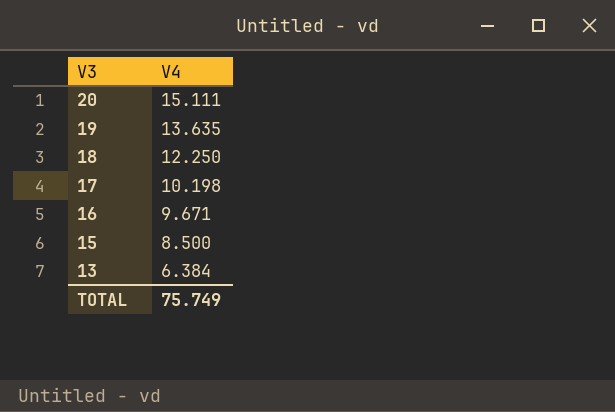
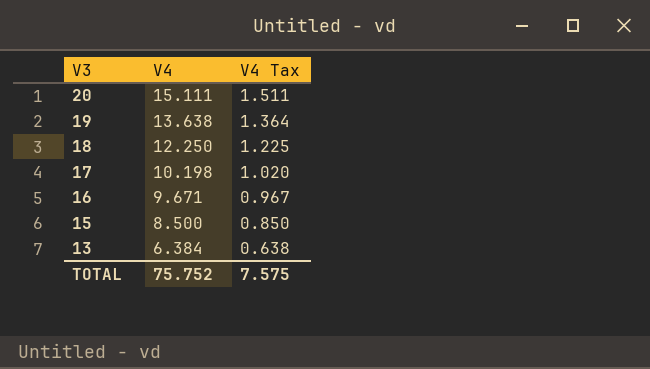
column V4 Tax | formula: none -> [V4] * 0.1
19 | V4: 13.635 -> 13.638
TOTAL | V4: 75.749 -> 75.752

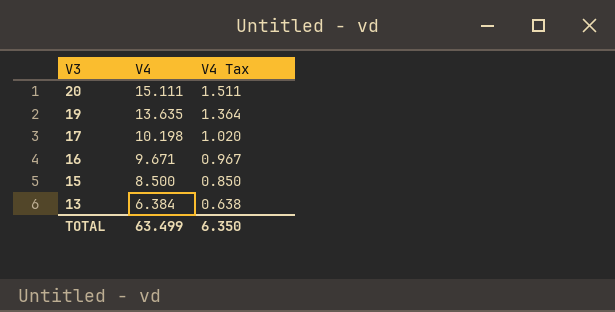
row 18: 12.250 | 1.225 -> none
19 | V4: 13.638 -> 13.635
TOTAL | V4: 75.752 -> 63.499
TOTAL | V4 Tax: 7.575 -> 6.350

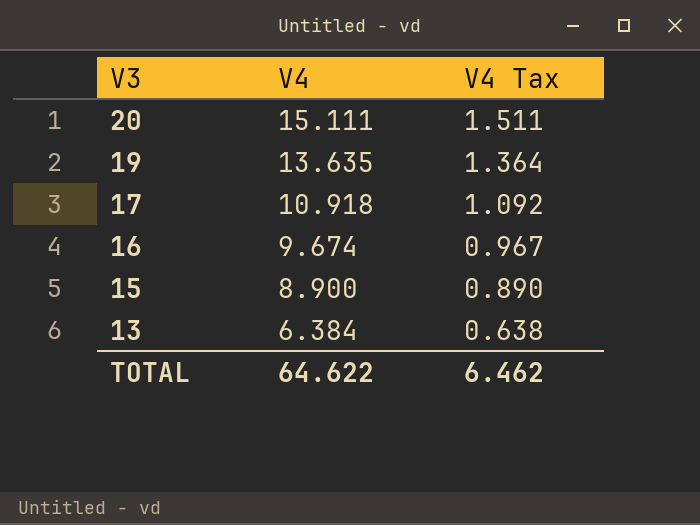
17 | V4: 10.198 -> 10.918
17 | V4 Tax: 1.020 -> 1.092
16 | V4: 9.671 -> 9.674
15 | V4: 8.500 -> 8.900
15 | V4 Tax: 0.850 -> 0.890
TOTAL | V4: 63.499 -> 64.622
TOTAL | V4 Tax: 6.350 -> 6.462

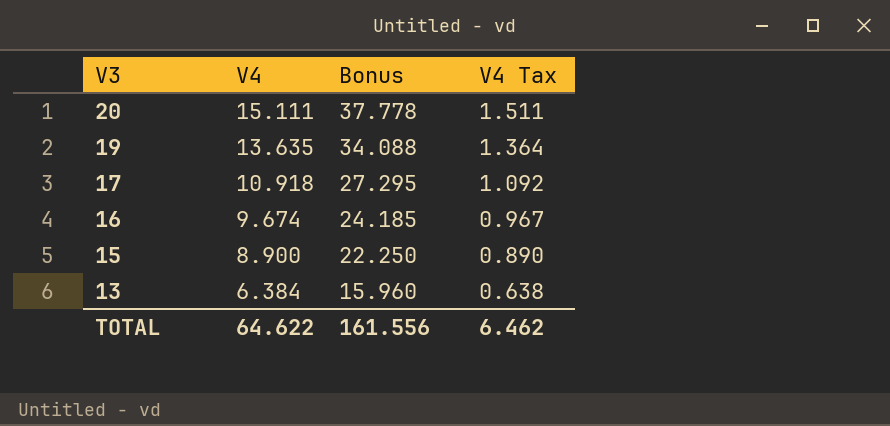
column Bonus | formula: none -> [V4] * 2.5

